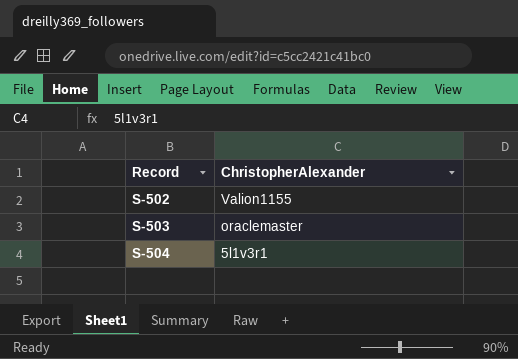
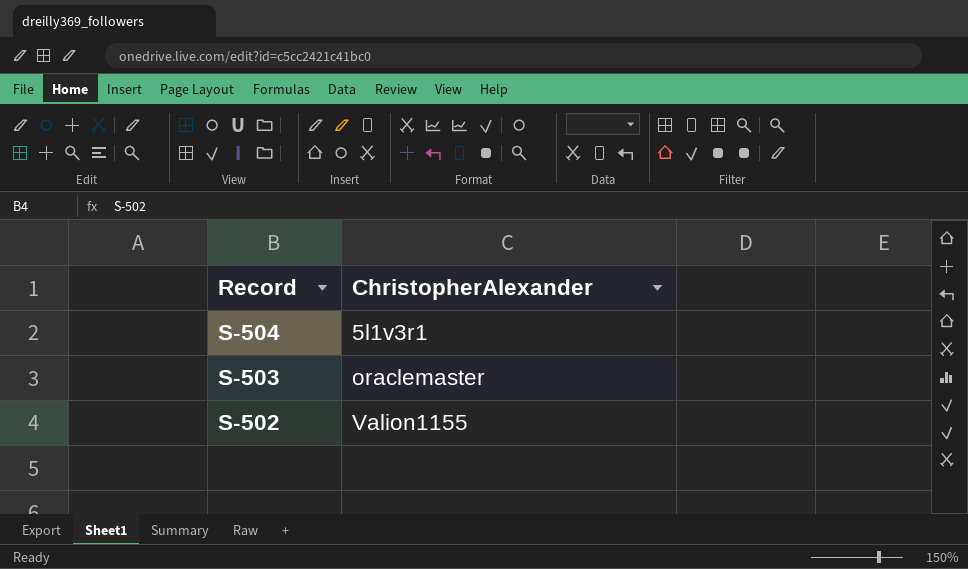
row order: Record ascending -> Record descending

